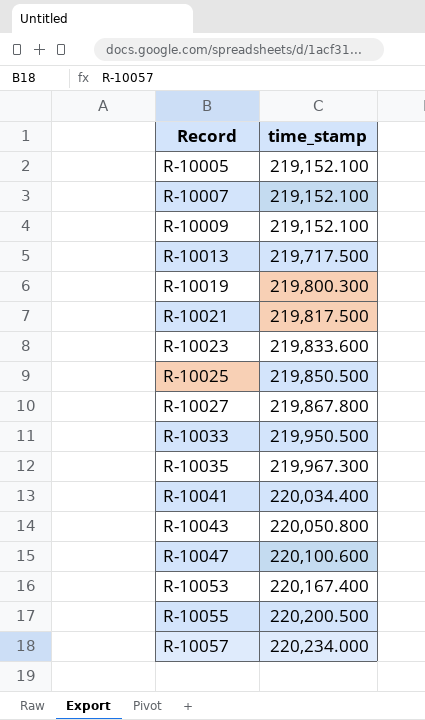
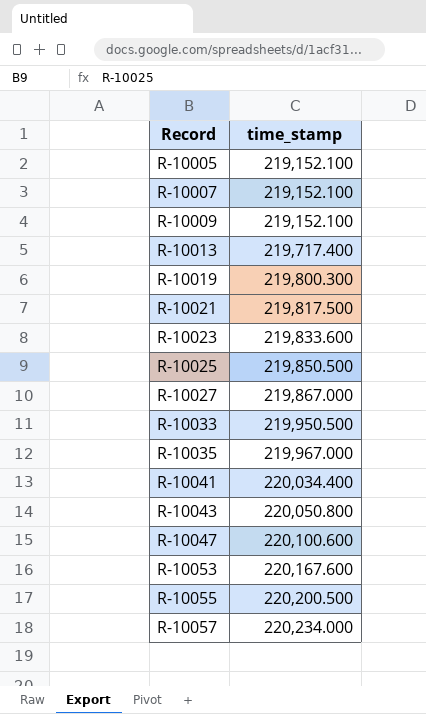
R-10013 | time_stamp: 219,717.500 -> 219,717.400
R-10027 | time_stamp: 219,867.800 -> 219,867.000
R-10035 | time_stamp: 219,967.300 -> 219,967.000
R-10053 | time_stamp: 220,167.400 -> 220,167.600

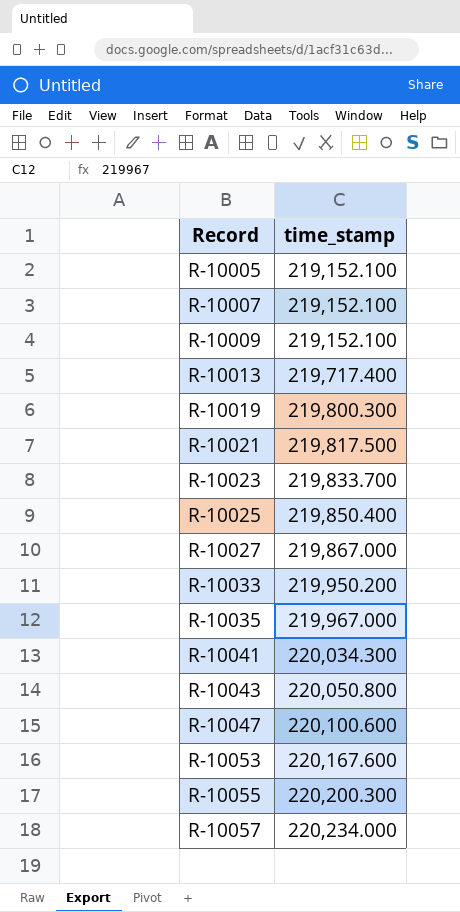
R-10023 | time_stamp: 219,833.600 -> 219,833.700
R-10025 | time_stamp: 219,850.500 -> 219,850.400
R-10033 | time_stamp: 219,950.500 -> 219,950.200
R-10041 | time_stamp: 220,034.400 -> 220,034.300
R-10055 | time_stamp: 220,200.500 -> 220,200.300

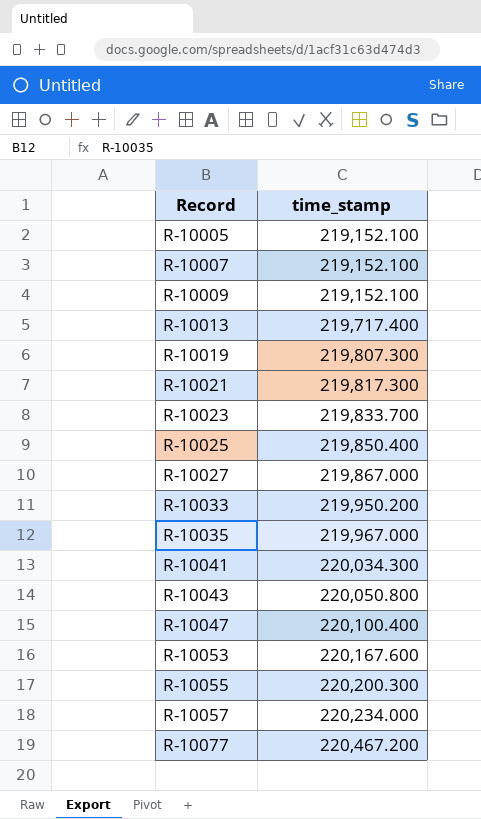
R-10019 | time_stamp: 219,800.300 -> 219,807.300
R-10021 | time_stamp: 219,817.500 -> 219,817.300
R-10047 | time_stamp: 220,100.600 -> 220,100.400
row R-10077: none -> 220,467.200

